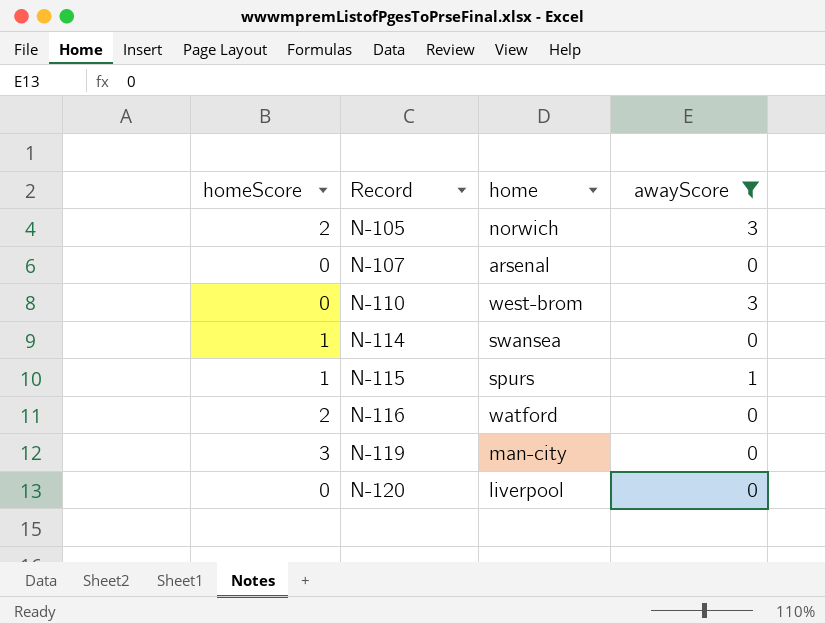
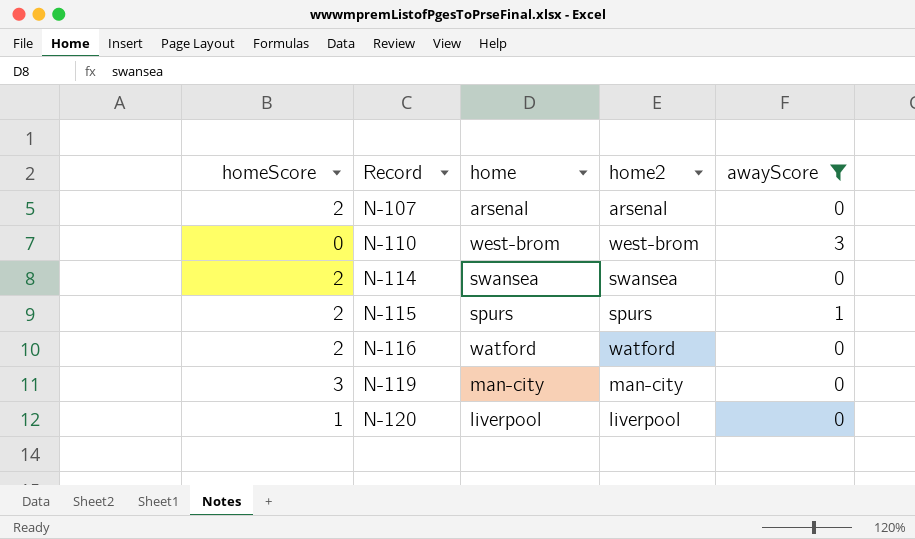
column home2 | position: none -> 4
row N-105: 2 | norwich | 3 -> none
N-107 | homeScore: 0 -> 2
N-114 | homeScore: 1 -> 2
N-115 | homeScore: 1 -> 2
N-120 | homeScore: 0 -> 1

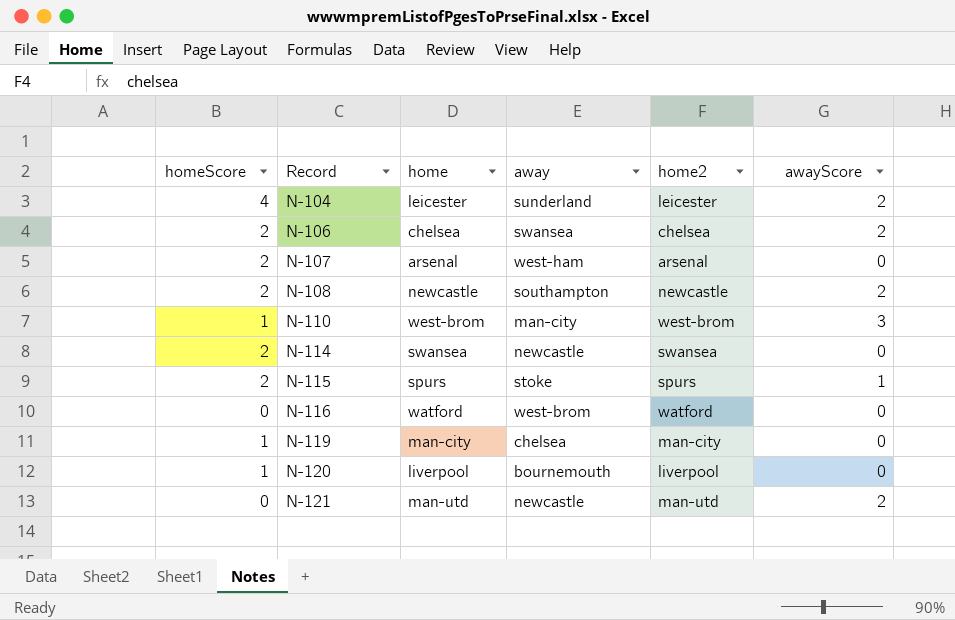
filter: awayScore != 2 -> none
column away | position: none -> 4
N-110 | homeScore: 0 -> 1
N-116 | homeScore: 2 -> 0
N-119 | homeScore: 3 -> 1

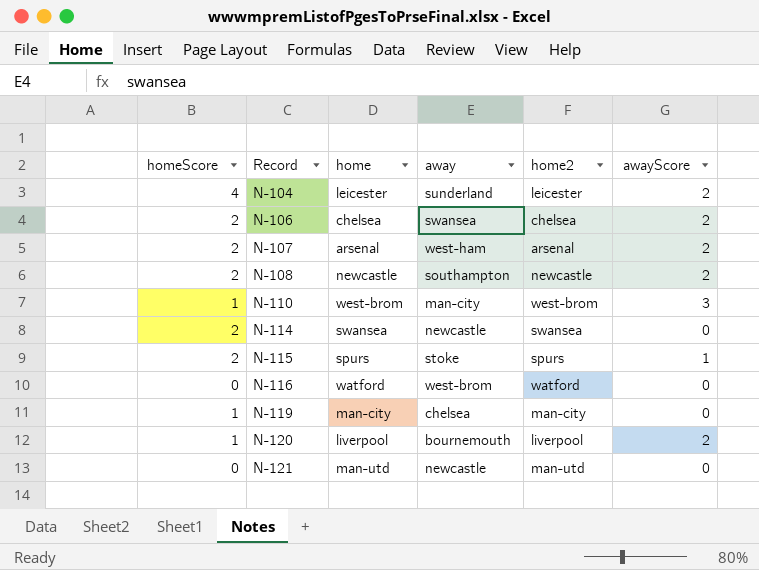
N-107 | awayScore: 0 -> 2
N-120 | awayScore: 0 -> 2
N-121 | awayScore: 2 -> 0

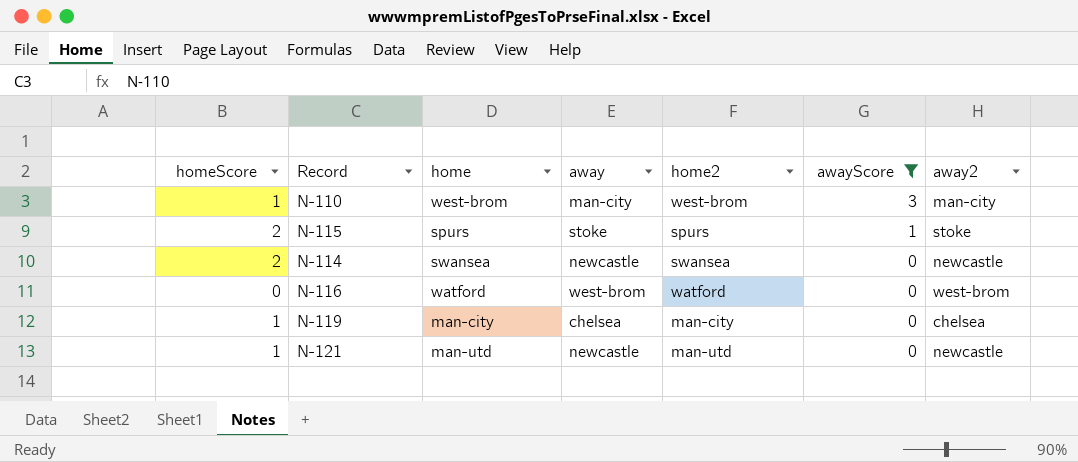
filter: none -> awayScore != 2
row order: Record ascending -> awayScore descending
column away2 | position: none -> 7
N-121 | homeScore: 0 -> 1

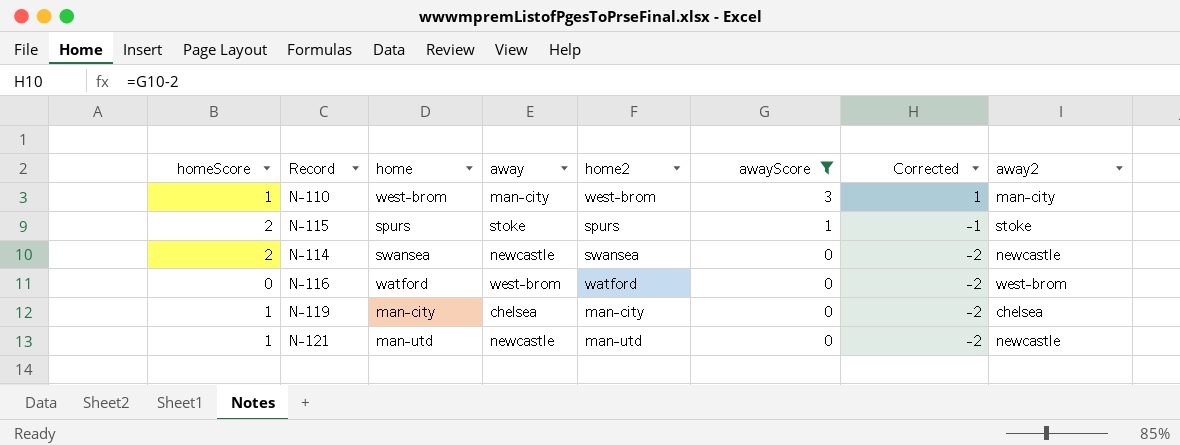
column Corrected | formula: none -> [awayScore] - 2

